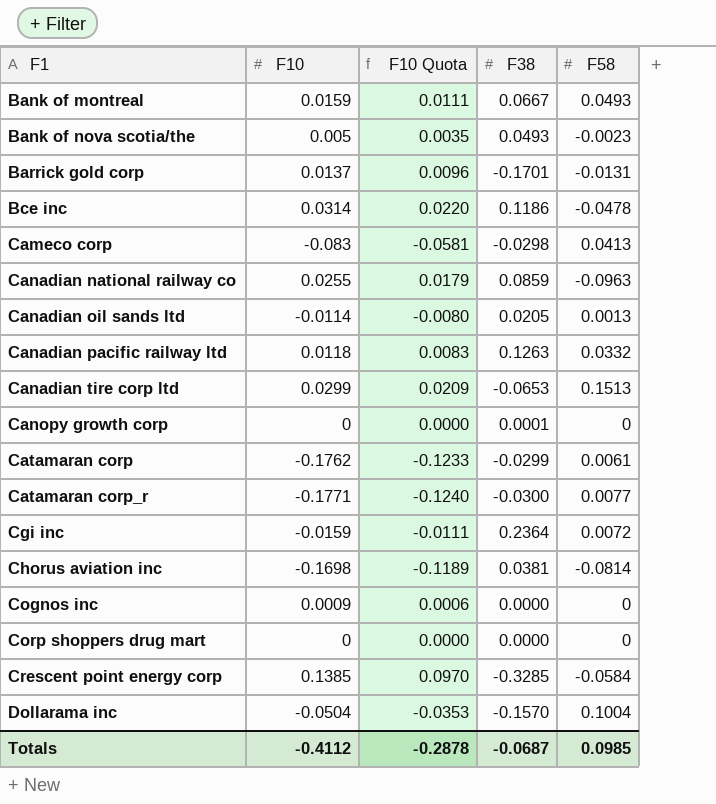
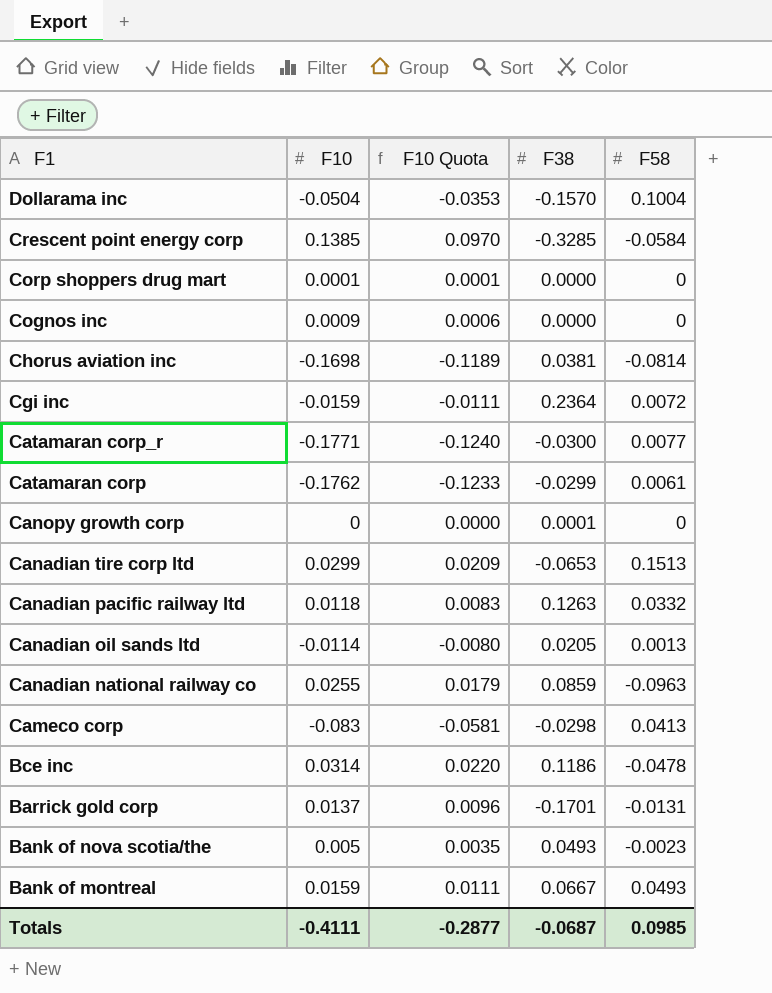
row order: F1 ascending -> F1 descending
Corp shoppers drug mart | F10: 0 -> 0.0001
Corp shoppers drug mart | F10 Quota: 0.0000 -> 0.0001
Totals | F10: -0.4112 -> -0.4111
Totals | F10 Quota: -0.2878 -> -0.2877

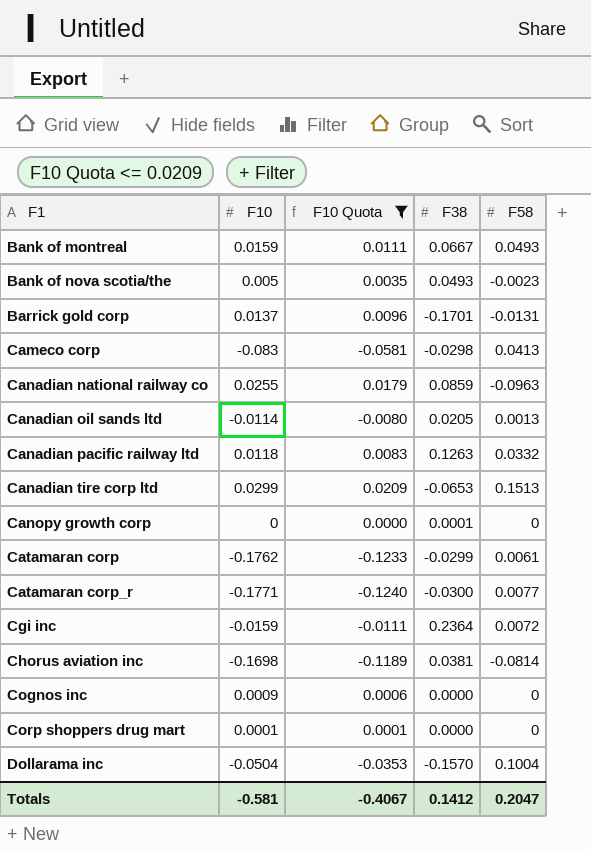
filter: none -> F10 Quota <= 0.0209
row order: F1 descending -> F1 ascending
Totals | F10: -0.4111 -> -0.581
Totals | F10 Quota: -0.2877 -> -0.4067
Totals | F38: -0.0687 -> 0.1412
Totals | F58: 0.0985 -> 0.2047

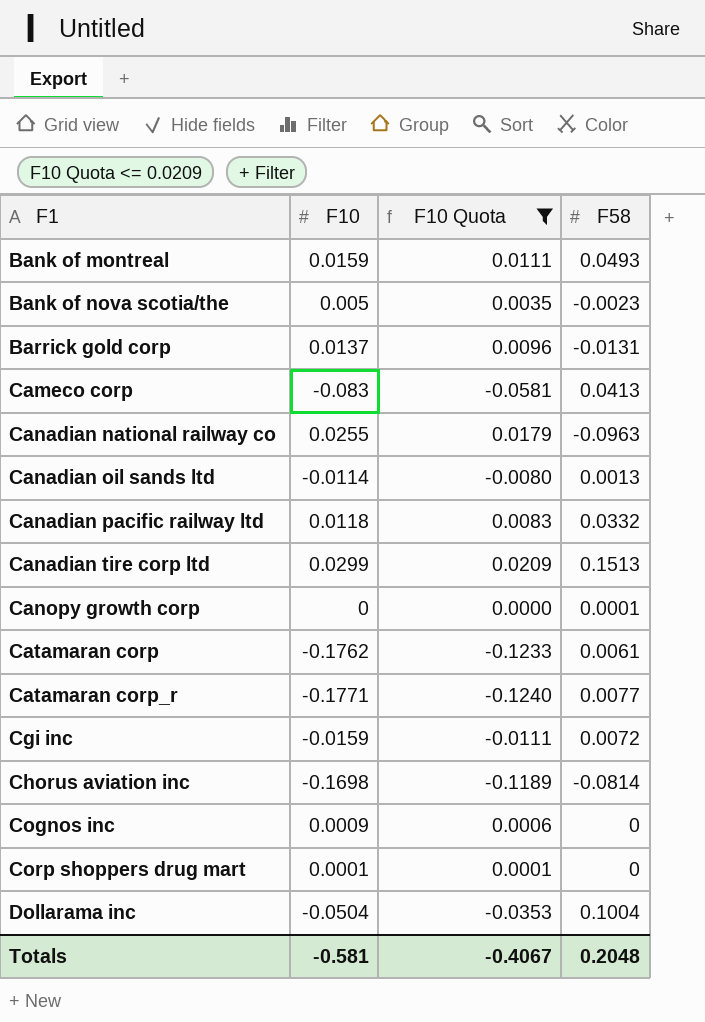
column F38 | position: 4 -> none
Canopy growth corp | F58: 0 -> 0.0001
Totals | F58: 0.2047 -> 0.2048

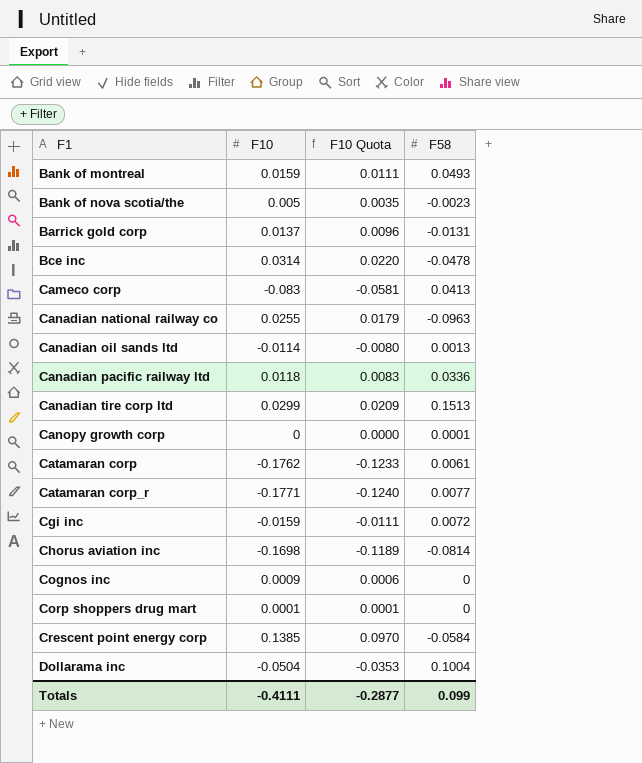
filter: F10 Quota <= 0.0209 -> none
Canadian pacific railway ltd | F58: 0.0332 -> 0.0336
Totals | F10: -0.581 -> -0.4111
Totals | F10 Quota: -0.4067 -> -0.2877
Totals | F58: 0.2048 -> 0.099

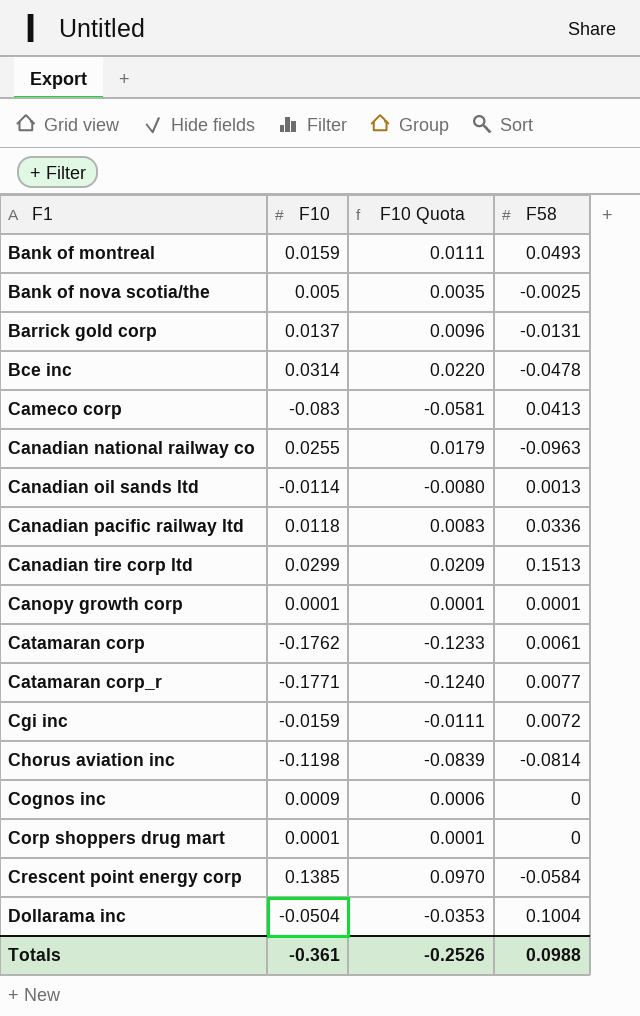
Bank of nova scotia/the | F58: -0.0023 -> -0.0025
Canopy growth corp | F10: 0 -> 0.0001
Canopy growth corp | F10 Quota: 0.0000 -> 0.0001
Chorus aviation inc | F10: -0.1698 -> -0.1198
Chorus aviation inc | F10 Quota: -0.1189 -> -0.0839
Totals | F10: -0.4111 -> -0.361
Totals | F10 Quota: -0.2877 -> -0.2526
Totals | F58: 0.099 -> 0.0988

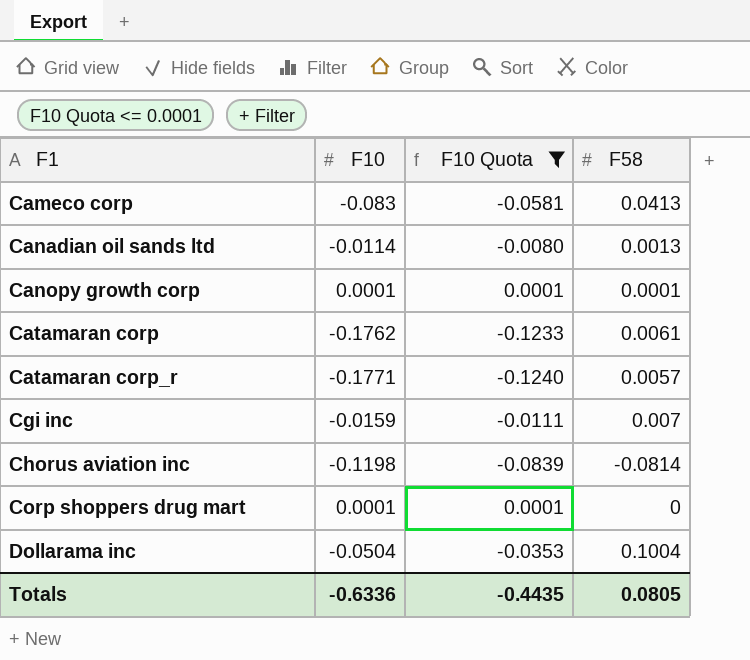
filter: none -> F10 Quota <= 0.0001
Catamaran corp_r | F58: 0.0077 -> 0.0057
Cgi inc | F58: 0.0072 -> 0.007
Totals | F10: -0.361 -> -0.6336
Totals | F10 Quota: -0.2526 -> -0.4435
Totals | F58: 0.0988 -> 0.0805

